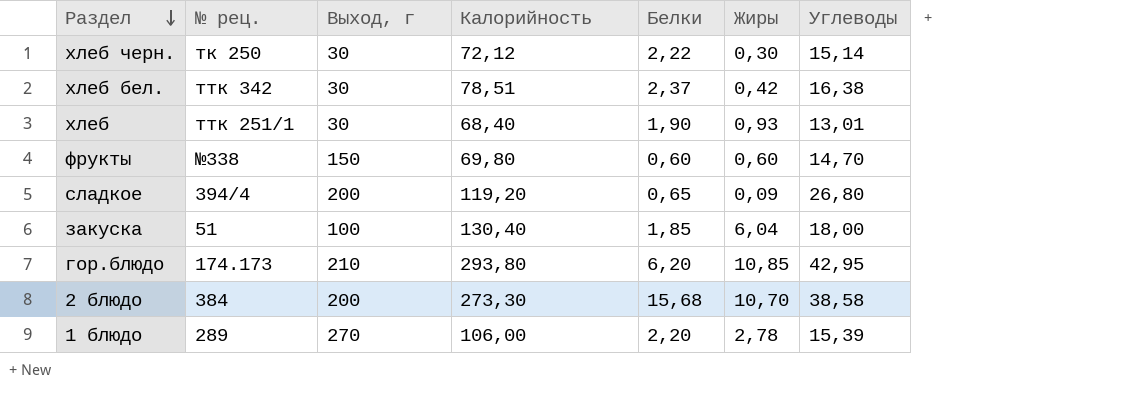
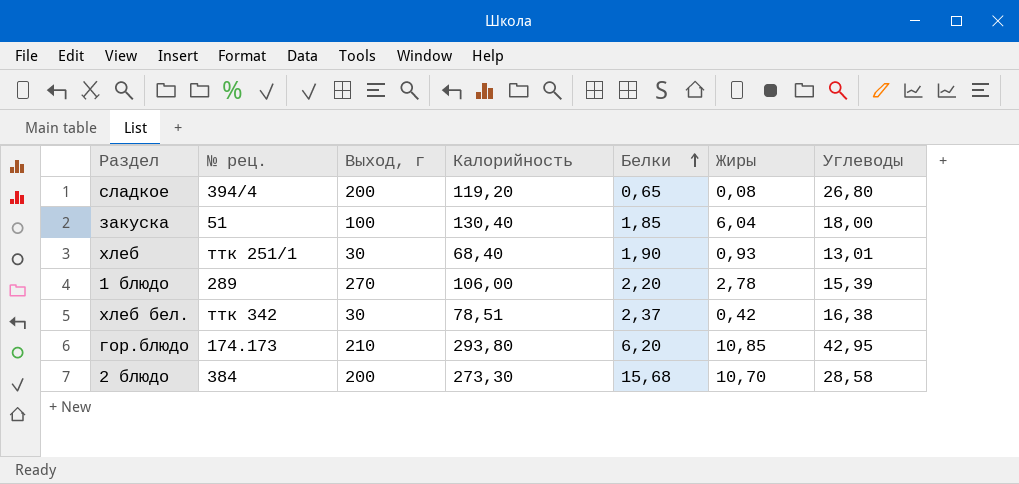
row order: Раздел descending -> Белки ascending
row хлеб черн.: тк 250 | 30 | 72,12 | 2,22 | 0,30 | 15,14 -> none
row фрукты: №338 | 150 | 69,80 | 0,60 | 0,60 | 14,70 -> none
сладкое | Жиры: 0,09 -> 0,08
2 блюдо | Углеводы: 38,58 -> 28,58

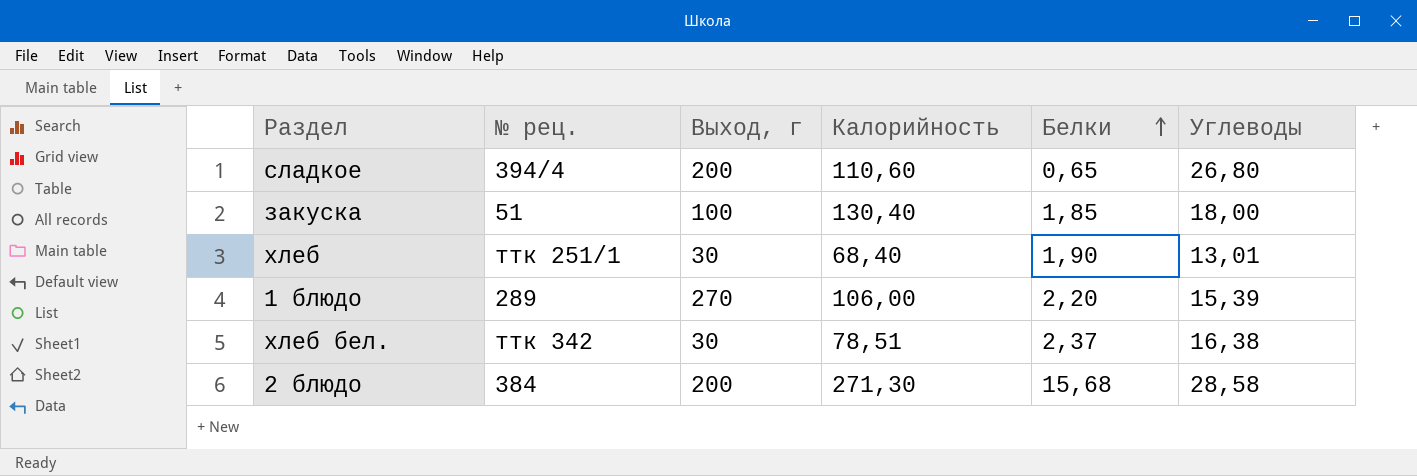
column Жиры | position: 6 -> none
row гор.блюдо: 174.173 | 210 | 293,80 | 6,20 | 10,85 | 42,95 -> none
сладкое | Калорийность: 119,20 -> 110,60
2 блюдо | Калорийность: 273,30 -> 271,30

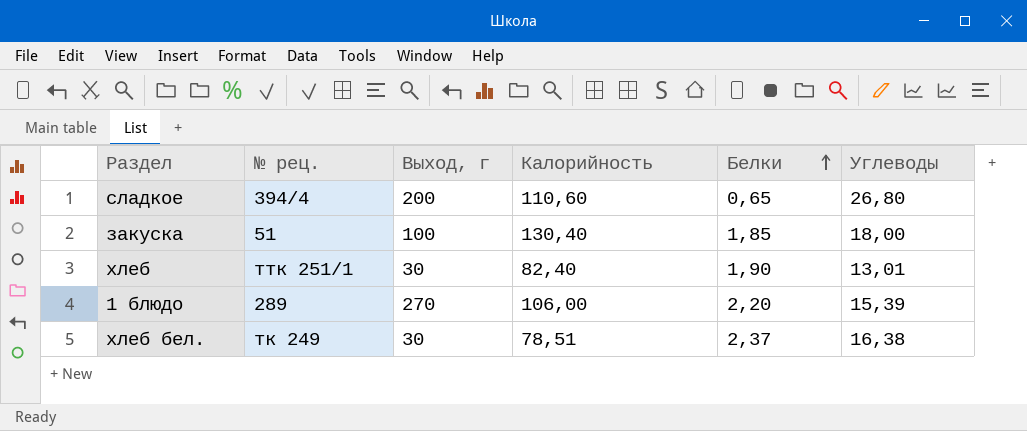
row 2 блюдо: 384 | 200 | 271,30 | 15,68 | 28,58 -> none
хлеб | Калорийность: 68,40 -> 82,40
хлеб бел. | № рец.: ттк 342 -> тк 249

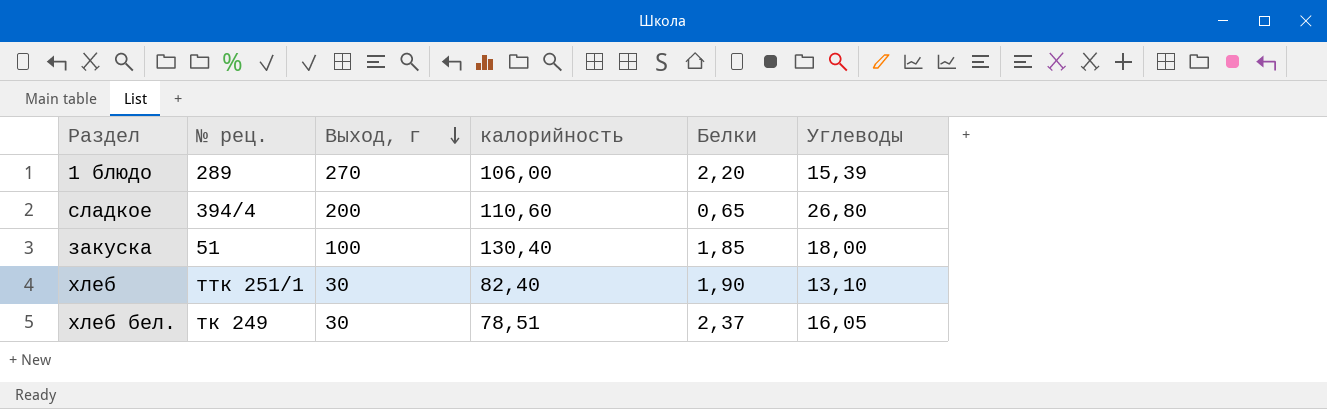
row order: Белки ascending -> Выход, г descending
column name: Калорийность -> калорийность
хлеб | Углеводы: 13,01 -> 13,10
хлеб бел. | Углеводы: 16,38 -> 16,05

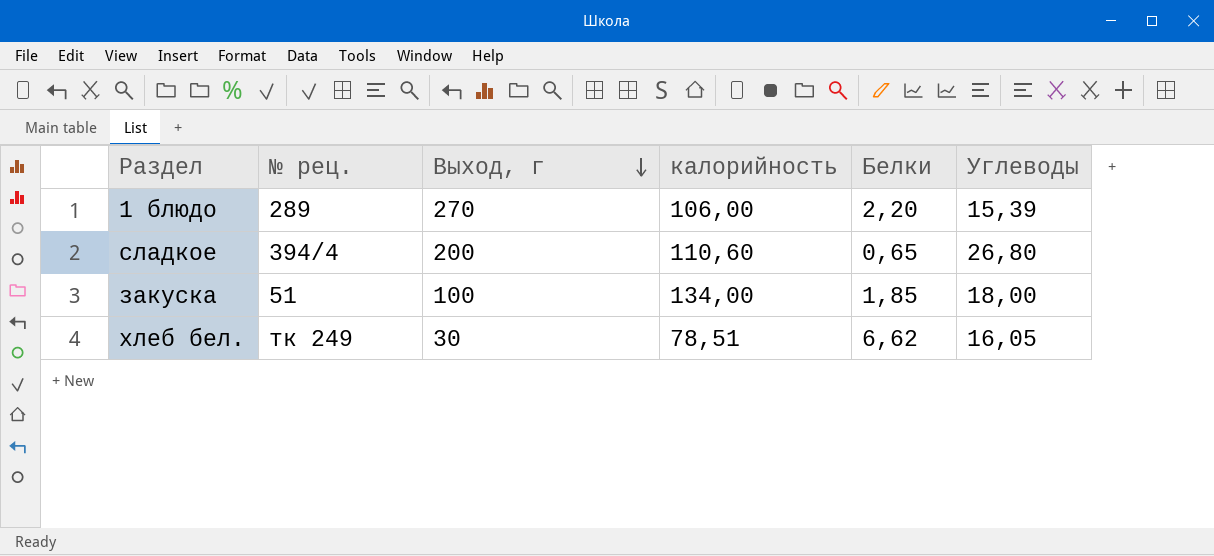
row хлеб: ттк 251/1 | 30 | 82,40 | 1,90 | 13,10 -> none
закуска | калорийность: 130,40 -> 134,00
хлеб бел. | Белки: 2,37 -> 6,62

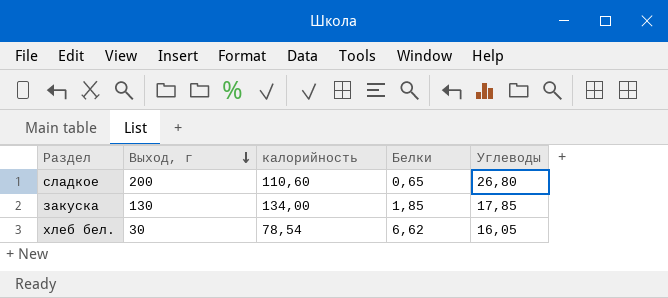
column № рец. | position: 2 -> none
row 1 блюдо: 289 | 270 | 106,00 | 2,20 | 15,39 -> none
закуска | Выход, г: 100 -> 130
закуска | Углеводы: 18,00 -> 17,85
хлеб бел. | калорийность: 78,51 -> 78,54

